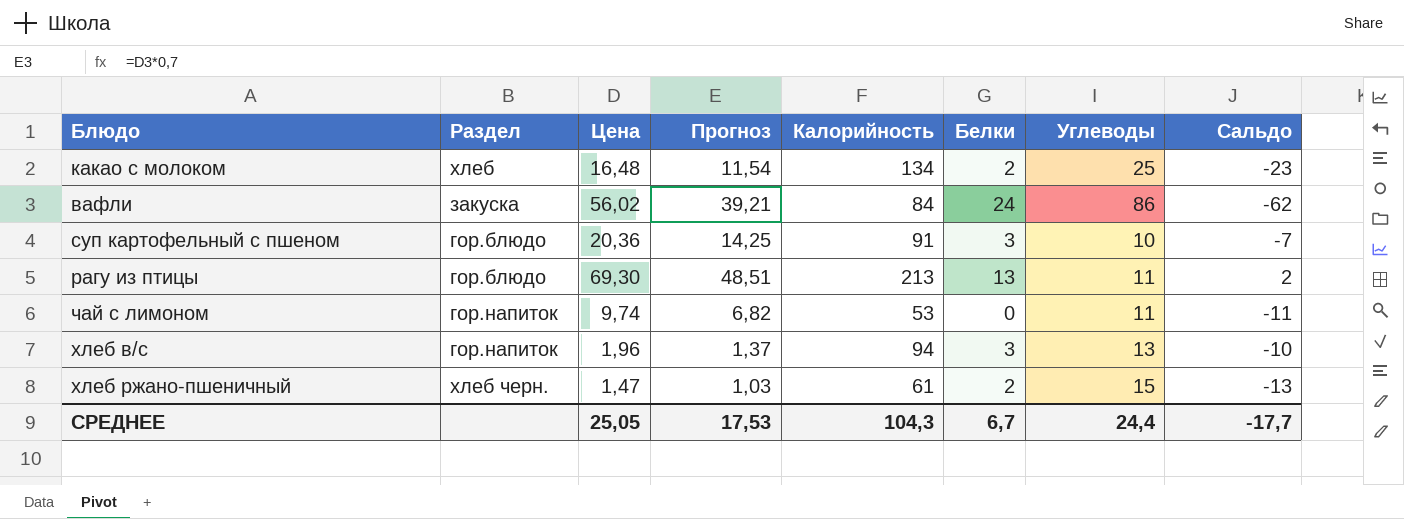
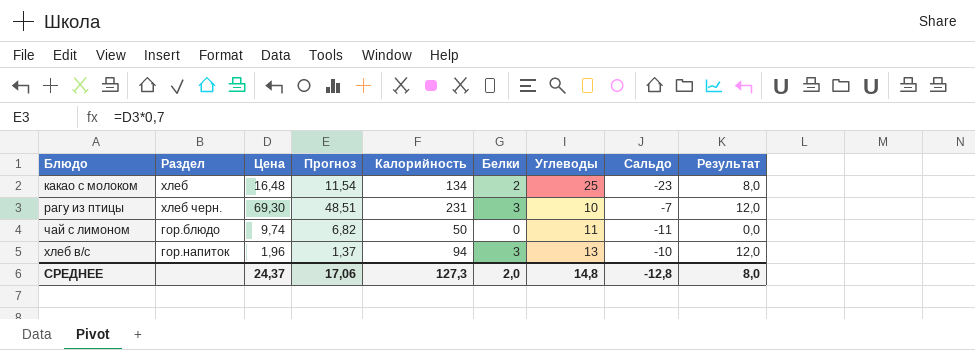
column Результат | formula: none -> [Белки] * 4
row вафли: закуска | 56,02 | 39,21 | 84 | 24 | 86 | -62 -> none
row суп картофельный с пшеном: гор.блюдо | 20,36 | 14,25 | 91 | 3 | 10 | -7 -> none
row хлеб ржано-пшеничный: хлеб черн. | 1,47 | 1,03 | 61 | 2 | 15 | -13 -> none
рагу из птицы | Раздел: гор.блюдо -> хлеб черн.
рагу из птицы | Калорийность: 213 -> 231
рагу из птицы | Белки: 13 -> 3
рагу из птицы | Углеводы: 11 -> 10
рагу из птицы | Сальдо: 2 -> -7
чай с лимоном | Раздел: гор.напиток -> гор.блюдо
чай с лимоном | Калорийность: 53 -> 50
СРЕДНЕЕ | Цена: 25,05 -> 24,37
СРЕДНЕЕ | Прогноз: 17,53 -> 17,06
СРЕДНЕЕ | Калорийность: 104,3 -> 127,3
СРЕДНЕЕ | Белки: 6,7 -> 2,0
СРЕДНЕЕ | Углеводы: 24,4 -> 14,8
СРЕДНЕЕ | Сальдо: -17,7 -> -12,8

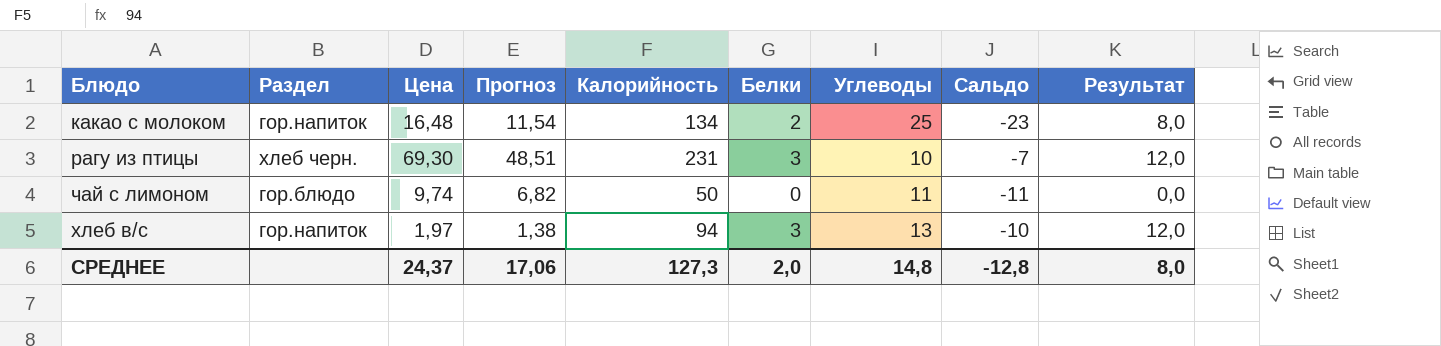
какао с молоком | Раздел: хлеб -> гор.напиток
хлеб в/с | Цена: 1,96 -> 1,97
хлеб в/с | Прогноз: 1,37 -> 1,38

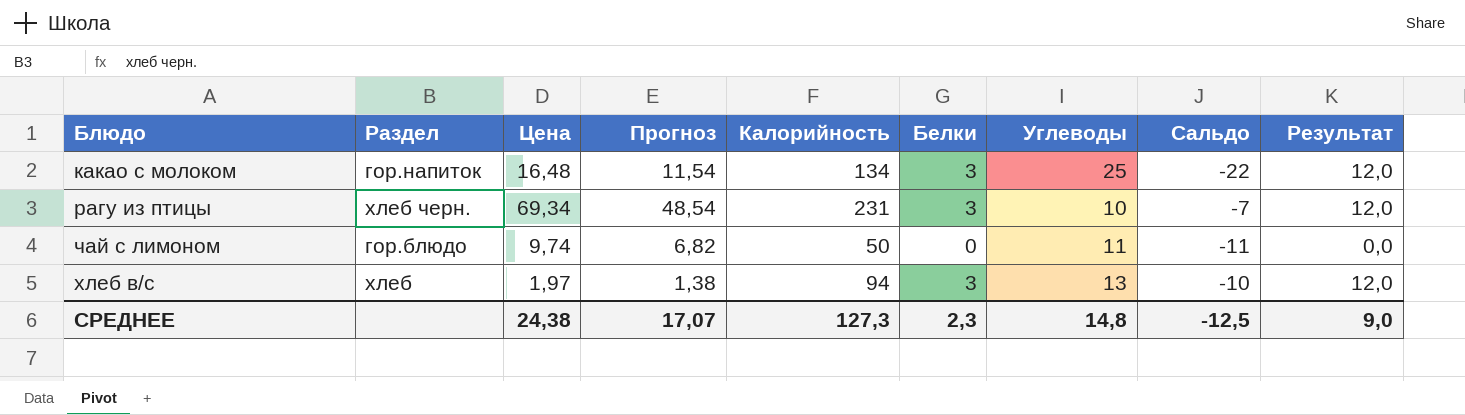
какао с молоком | Белки: 2 -> 3
какао с молоком | Сальдо: -23 -> -22
какао с молоком | Результат: 8,0 -> 12,0
рагу из птицы | Цена: 69,30 -> 69,34
рагу из птицы | Прогноз: 48,51 -> 48,54
хлеб в/с | Раздел: гор.напиток -> хлеб
СРЕДНЕЕ | Цена: 24,37 -> 24,38
СРЕДНЕЕ | Прогноз: 17,06 -> 17,07
СРЕДНЕЕ | Белки: 2,0 -> 2,3
СРЕДНЕЕ | Сальдо: -12,8 -> -12,5
СРЕДНЕЕ | Результат: 8,0 -> 9,0

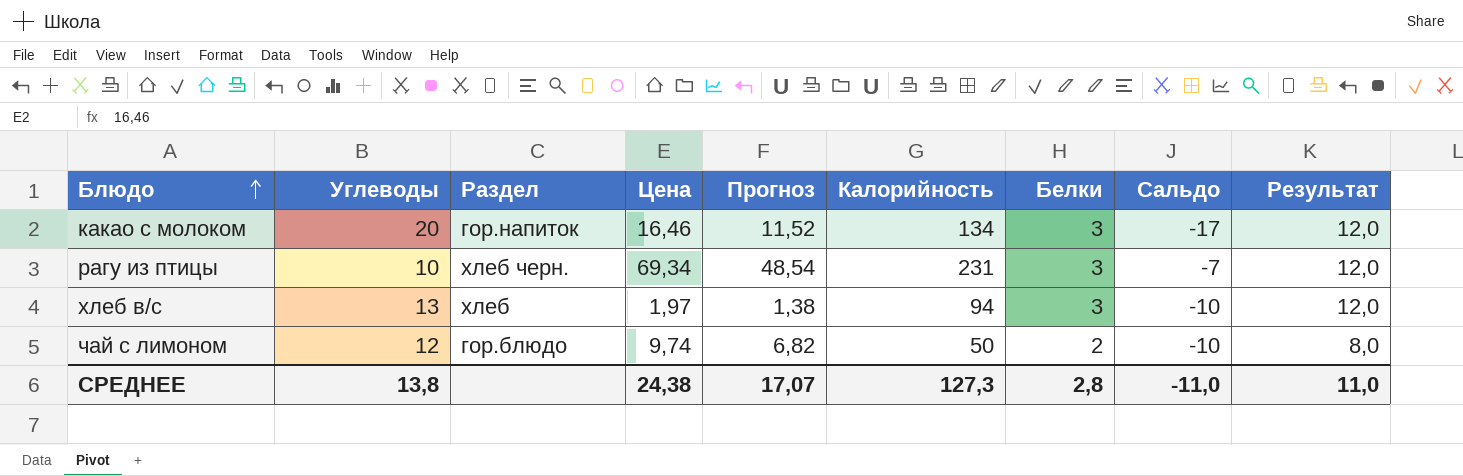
row order: none -> Блюдо ascending
column Углеводы | position: 7 -> 2
какао с молоком | Углеводы: 25 -> 20
какао с молоком | Цена: 16,48 -> 16,46
какао с молоком | Прогноз: 11,54 -> 11,52
какао с молоком | Сальдо: -22 -> -17
чай с лимоном | Углеводы: 11 -> 12
чай с лимоном | Белки: 0 -> 2
чай с лимоном | Сальдо: -11 -> -10
чай с лимоном | Результат: 0,0 -> 8,0
СРЕДНЕЕ | Углеводы: 14,8 -> 13,8
СРЕДНЕЕ | Белки: 2,3 -> 2,8
СРЕДНЕЕ | Сальдо: -12,5 -> -11,0
СРЕДНЕЕ | Результат: 9,0 -> 11,0

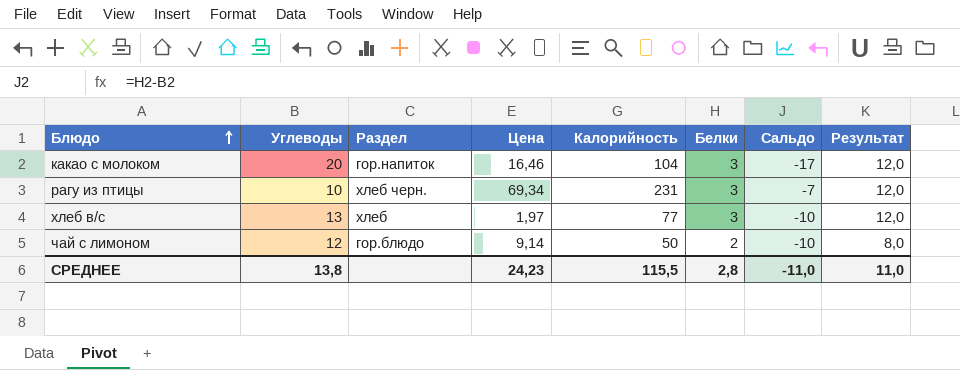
column Прогноз | formula: [Цена] * 0,7 -> none
какао с молоком | Калорийность: 134 -> 104
хлеб в/с | Калорийность: 94 -> 77
чай с лимоном | Цена: 9,74 -> 9,14
СРЕДНЕЕ | Цена: 24,38 -> 24,23
СРЕДНЕЕ | Калорийность: 127,3 -> 115,5

